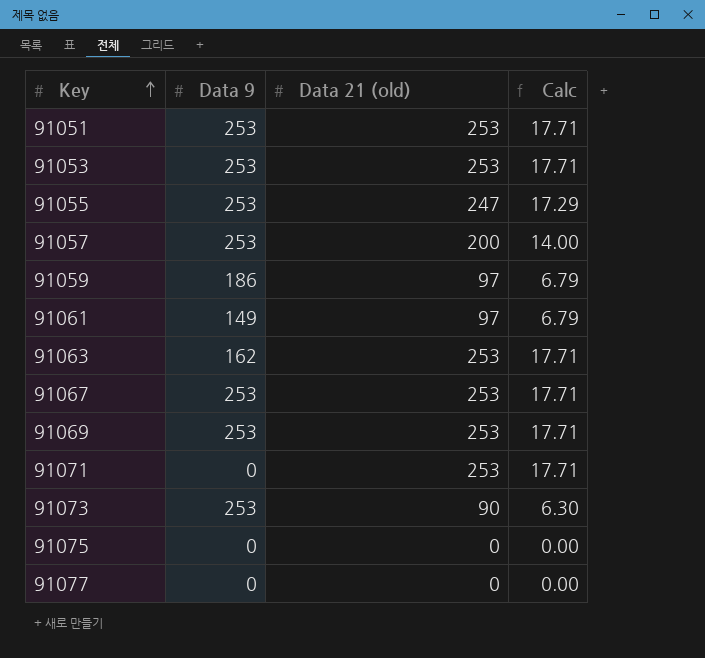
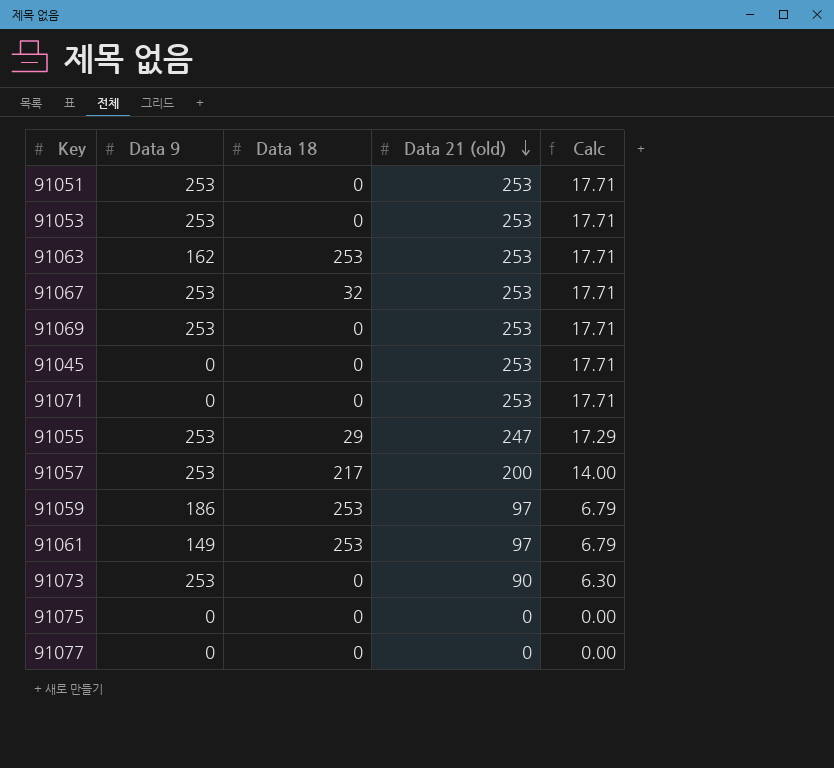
row order: Key ascending -> Data 21 (old) descending
column Data 18 | position: none -> 3
row 91045: none -> 0 | 0 | 253 | 17.71

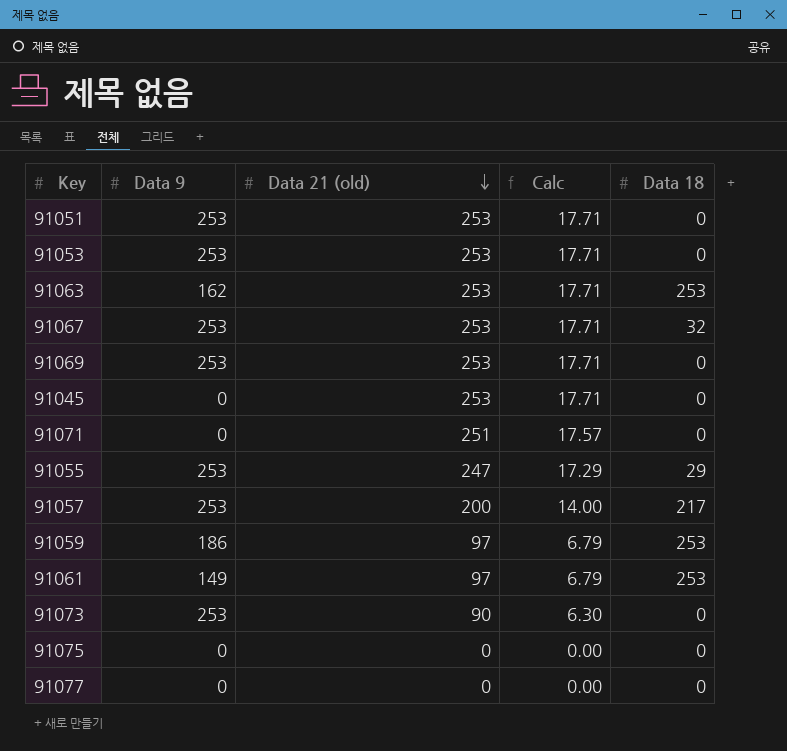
column Data 18 | position: 3 -> 5
91071 | Data 21 (old): 253 -> 251
91071 | Calc: 17.71 -> 17.57

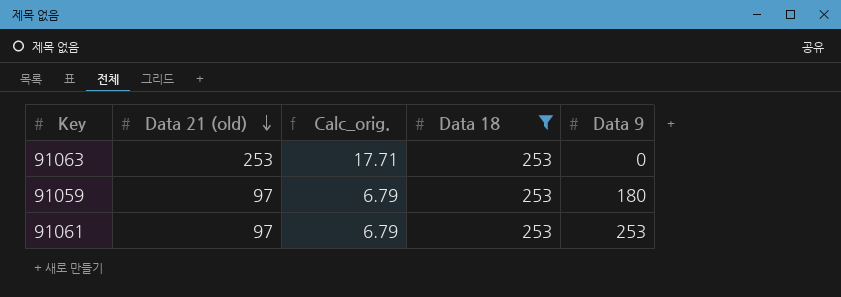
filter: none -> Data 18 = 253
column name: Calc -> Calc_orig.
column Data 9 | position: 2 -> 5
91063 | Data 9: 162 -> 0
91059 | Data 9: 186 -> 180
91061 | Data 9: 149 -> 253

